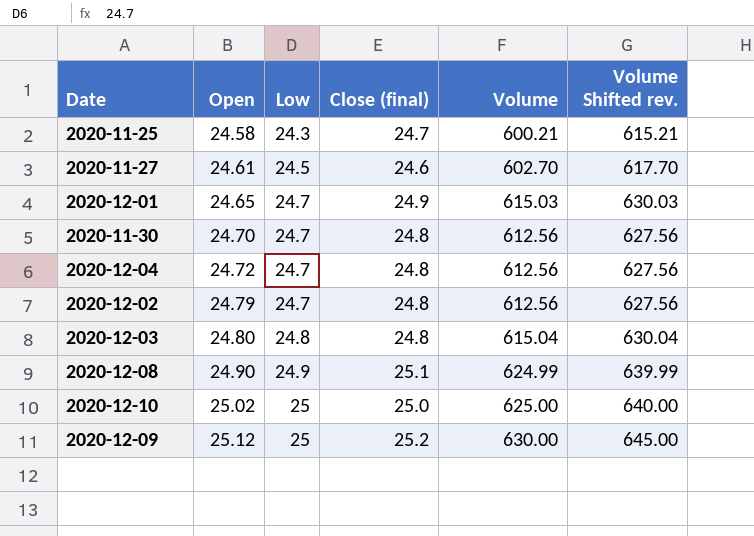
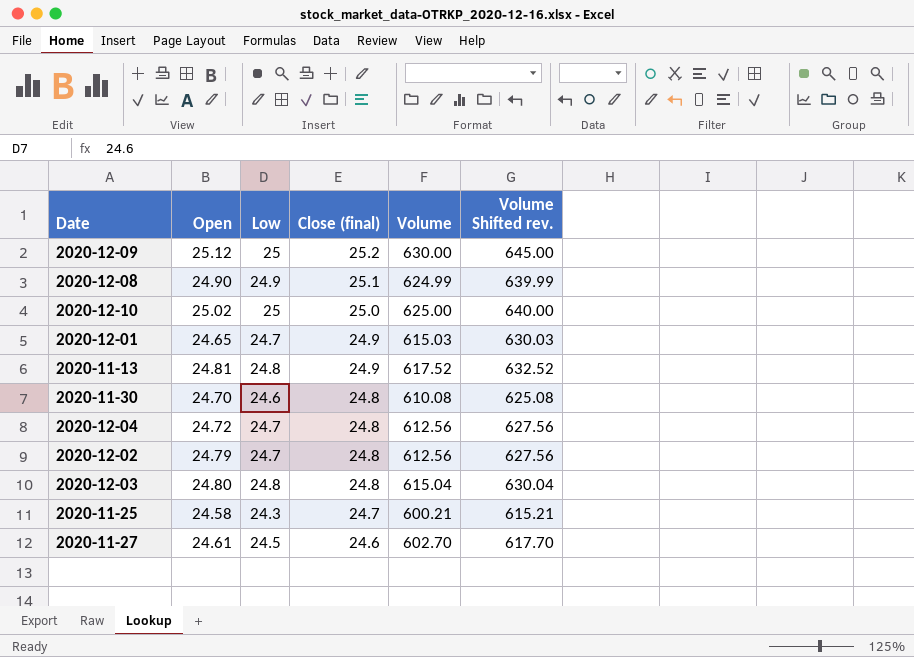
row order: Open ascending -> Close (final) descending
row 2020-11-13: none -> 24.81 | 24.8 | 24.9 | 617.52 | 632.52
2020-11-30 | Low: 24.7 -> 24.6
2020-11-30 | Volume: 612.56 -> 610.08
2020-11-30 | Volume Shifted rev.: 627.56 -> 625.08

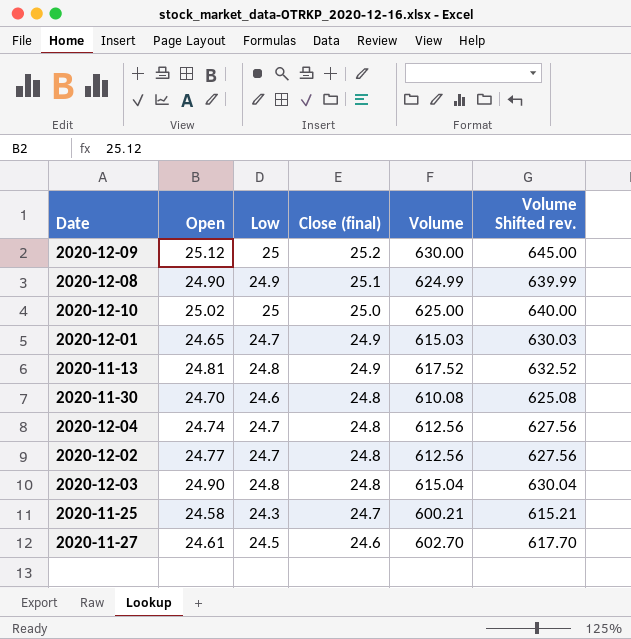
2020-12-04 | Open: 24.72 -> 24.74
2020-12-02 | Open: 24.79 -> 24.77
2020-12-03 | Open: 24.80 -> 24.90

